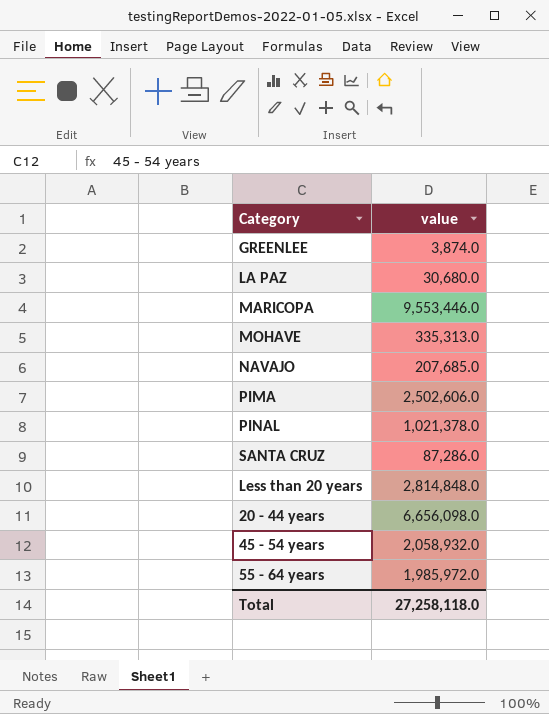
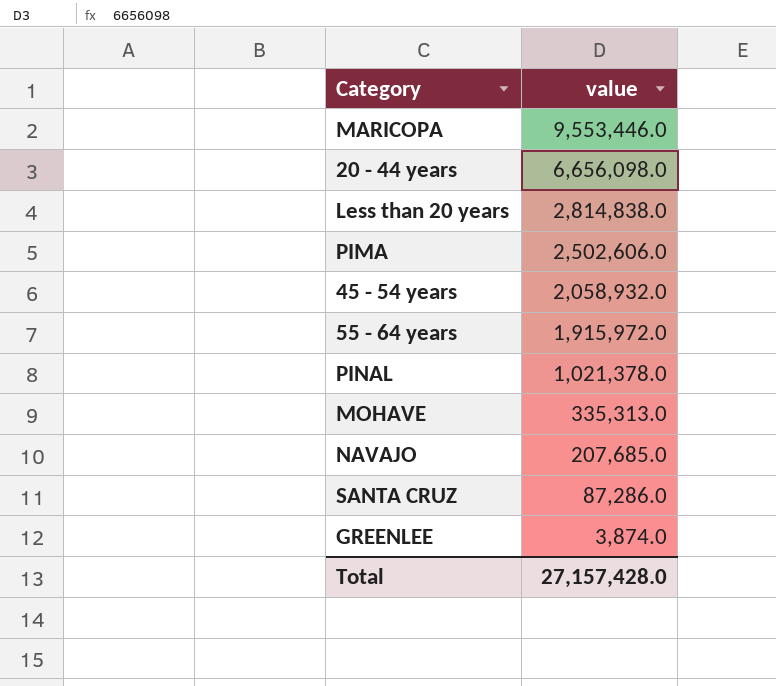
row order: none -> value descending
row LA PAZ: 30,680.0 -> none
Less than 20 years | value: 2,814,848.0 -> 2,814,838.0
55 - 64 years | value: 1,985,972.0 -> 1,915,972.0
Total | value: 27,258,118.0 -> 27,157,428.0

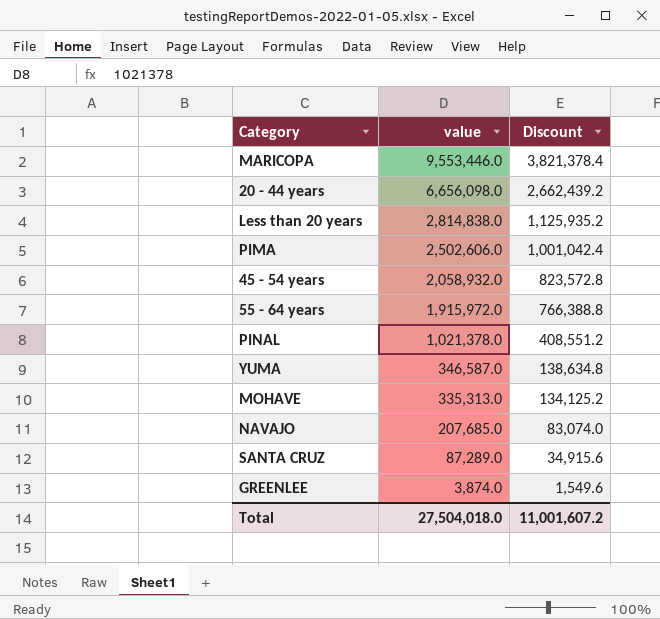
column Discount | formula: none -> [value] * 0.4
row YUMA: none -> 346,587.0 | 138,634.8
SANTA CRUZ | value: 87,286.0 -> 87,289.0
Total | value: 27,157,428.0 -> 27,504,018.0

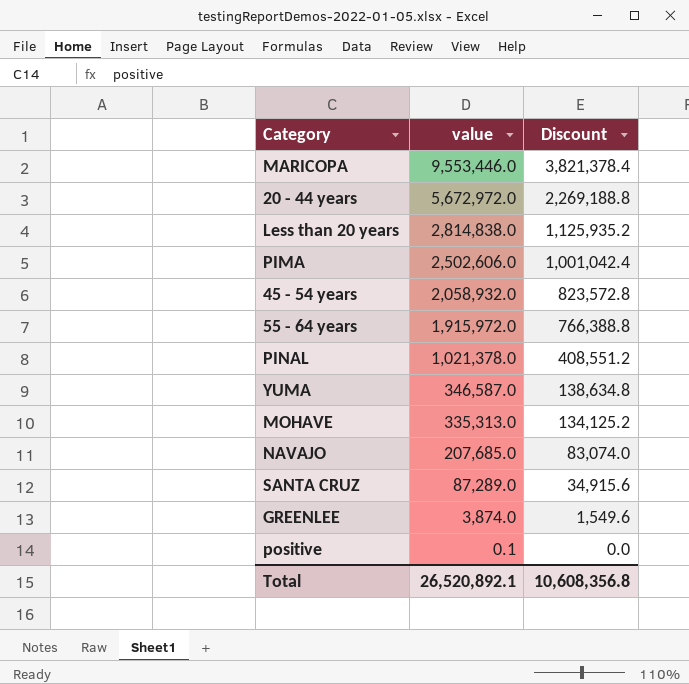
20 - 44 years | value: 6,656,098.0 -> 5,672,972.0
20 - 44 years | Discount: 2,662,439.2 -> 2,269,188.8
row positive: none -> 0.1 | 0.0
Total | value: 27,504,018.0 -> 26,520,892.1
Total | Discount: 11,001,607.2 -> 10,608,356.8

